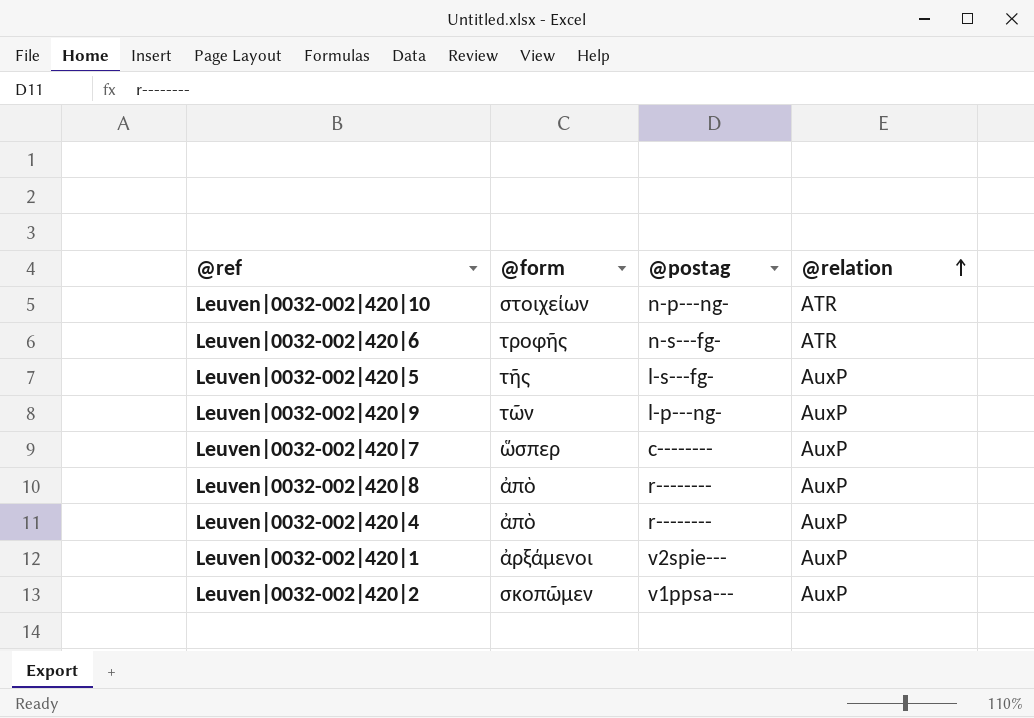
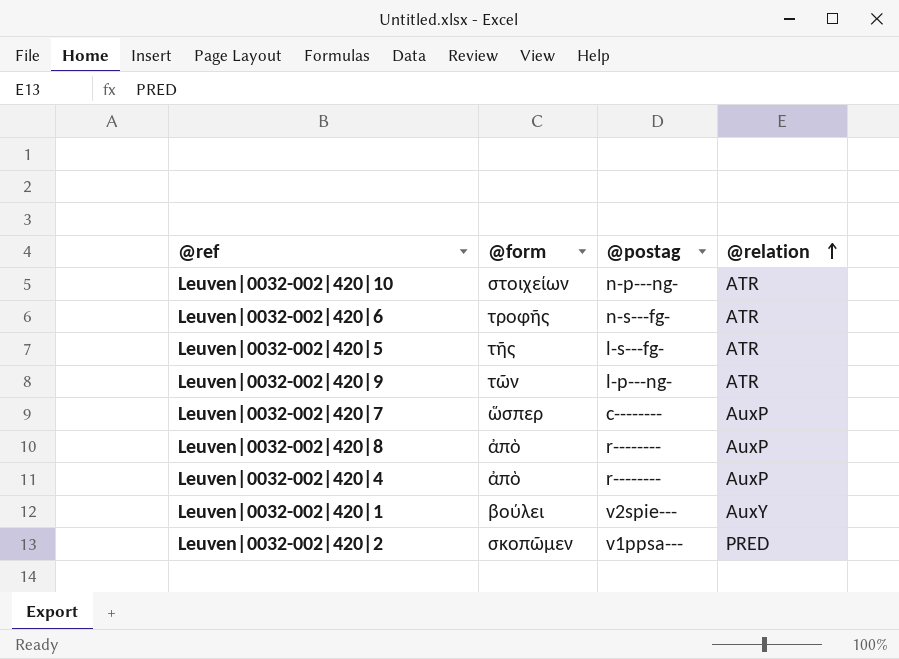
Leuven|0032-002|420|5 | @relation: AuxP -> ATR
Leuven|0032-002|420|9 | @relation: AuxP -> ATR
Leuven|0032-002|420|1 | @form: ἀρξάμενοι -> βούλει
Leuven|0032-002|420|1 | @relation: AuxP -> AuxY
Leuven|0032-002|420|2 | @relation: AuxP -> PRED

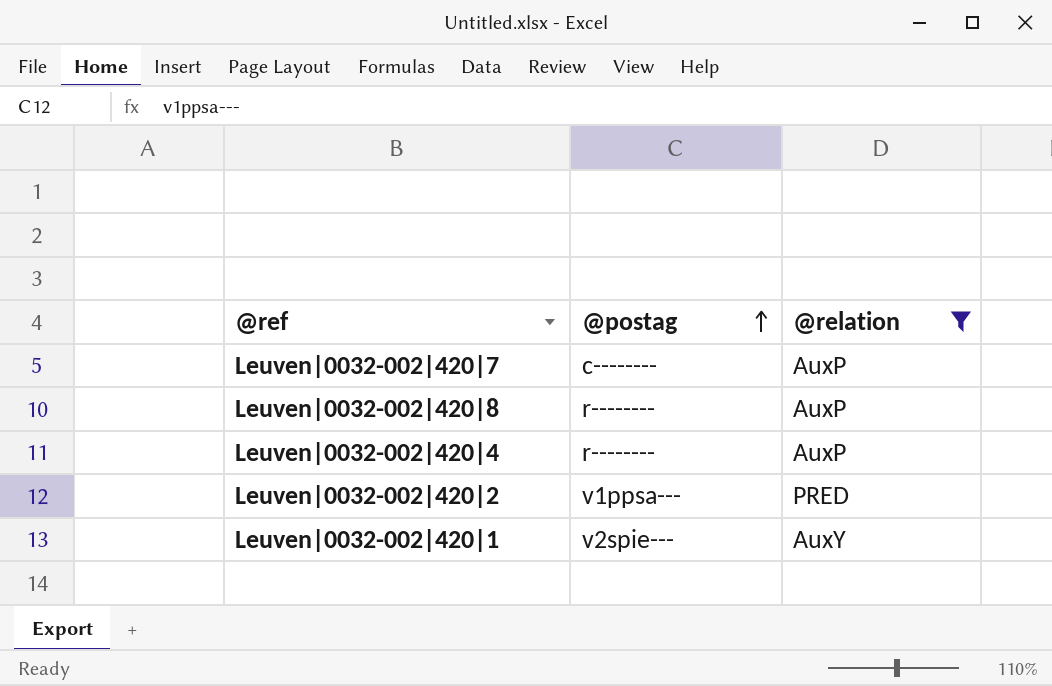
filter: none -> @relation != ATR
row order: @relation ascending -> @postag ascending
column @form | position: 2 -> none

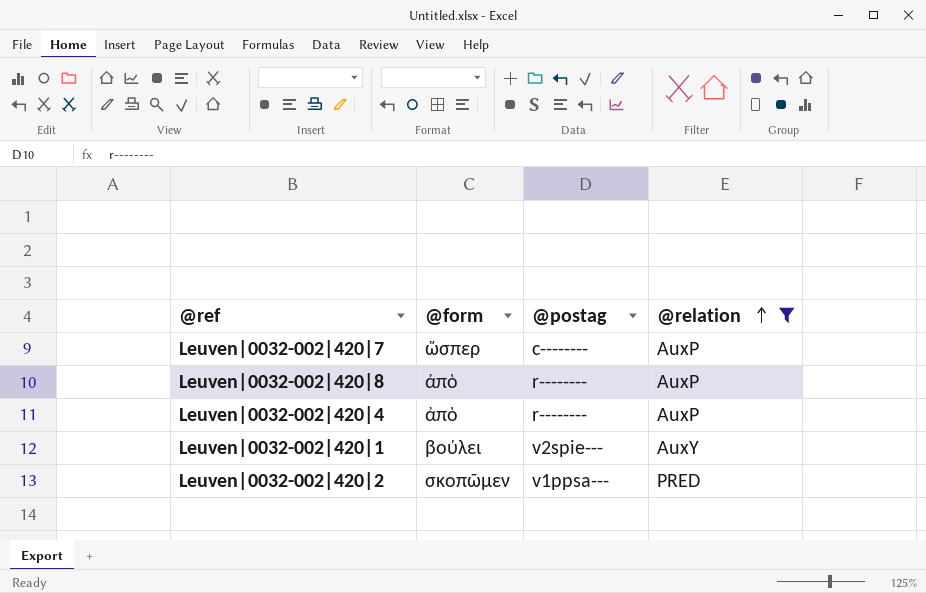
row order: @postag ascending -> @relation ascending
column @form | position: none -> 2

